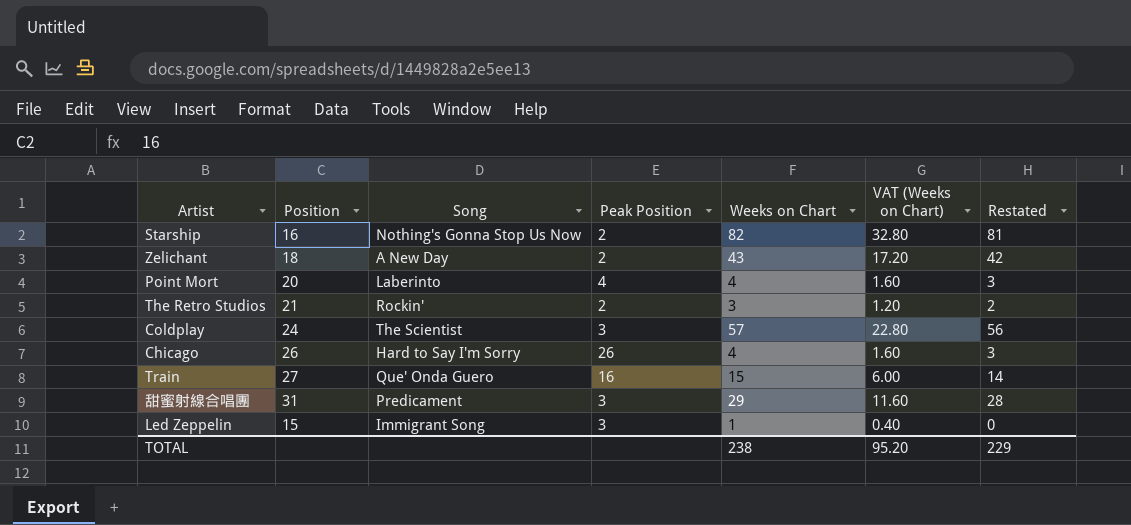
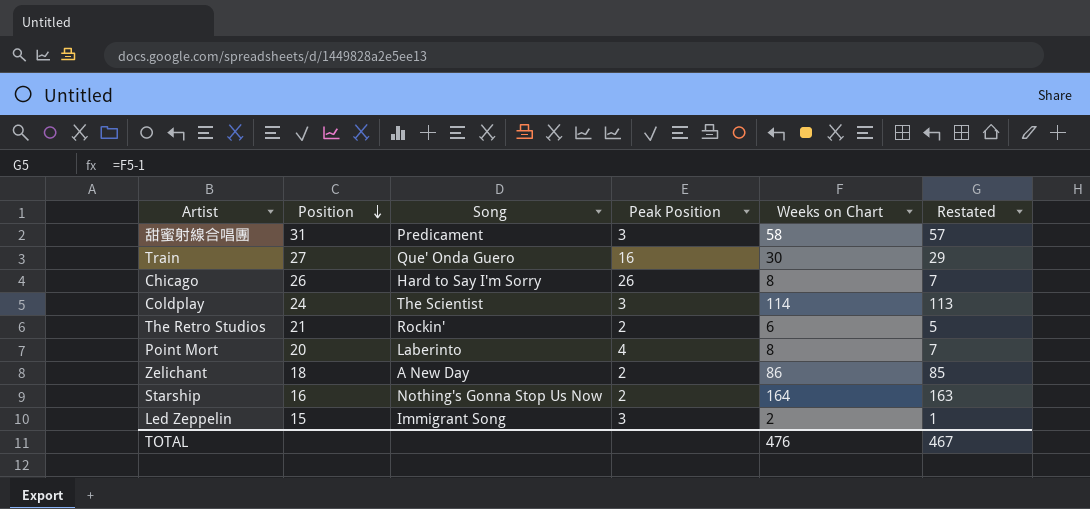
row order: none -> Position descending
column VAT (Weeks on Chart) | formula: [Weeks on Chart] * 0.4 -> none
甜蜜射線合唱團 | Weeks on Chart: 29 -> 58
甜蜜射線合唱團 | Restated: 28 -> 57
Train | Weeks on Chart: 15 -> 30
Train | Restated: 14 -> 29
Chicago | Weeks on Chart: 4 -> 8
Chicago | Restated: 3 -> 7
Coldplay | Weeks on Chart: 57 -> 114
Coldplay | Restated: 56 -> 113
The Retro Studios | Weeks on Chart: 3 -> 6
The Retro Studios | Restated: 2 -> 5
Point Mort | Weeks on Chart: 4 -> 8
Point Mort | Restated: 3 -> 7
Zelichant | Weeks on Chart: 43 -> 86
Zelichant | Restated: 42 -> 85
Starship | Weeks on Chart: 82 -> 164
Starship | Restated: 81 -> 163
Led Zeppelin | Weeks on Chart: 1 -> 2
Led Zeppelin | Restated: 0 -> 1
TOTAL | Weeks on Chart: 238 -> 476
TOTAL | Restated: 229 -> 467

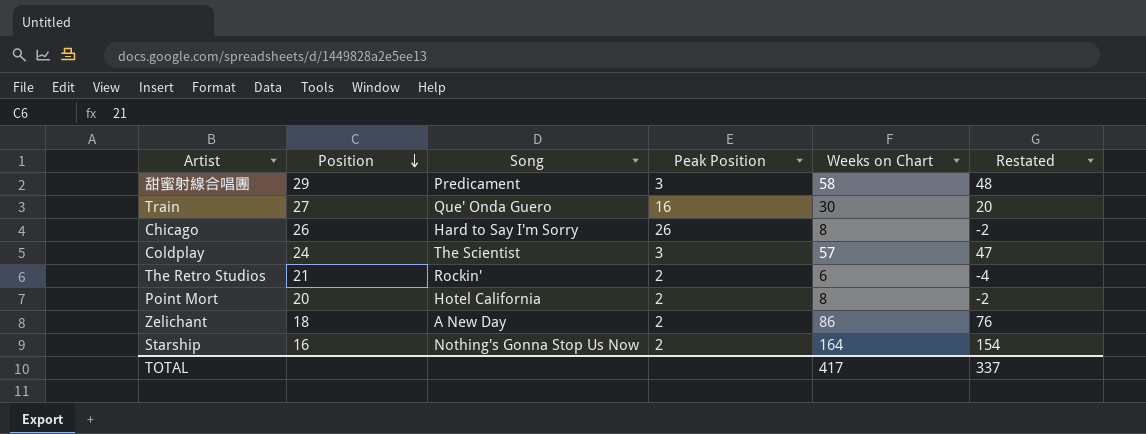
column Restated | formula: [Weeks on Chart] - 1 -> [Weeks on Chart] - 10
row Led Zeppelin: 15 | Immigrant Song | 3 | 2 | 1 -> none
甜蜜射線合唱團 | Position: 31 -> 29
Coldplay | Weeks on Chart: 114 -> 57
Point Mort | Song: Laberinto -> Hotel California
Point Mort | Peak Position: 4 -> 2
TOTAL | Weeks on Chart: 476 -> 417
TOTAL | Restated: 467 -> 337

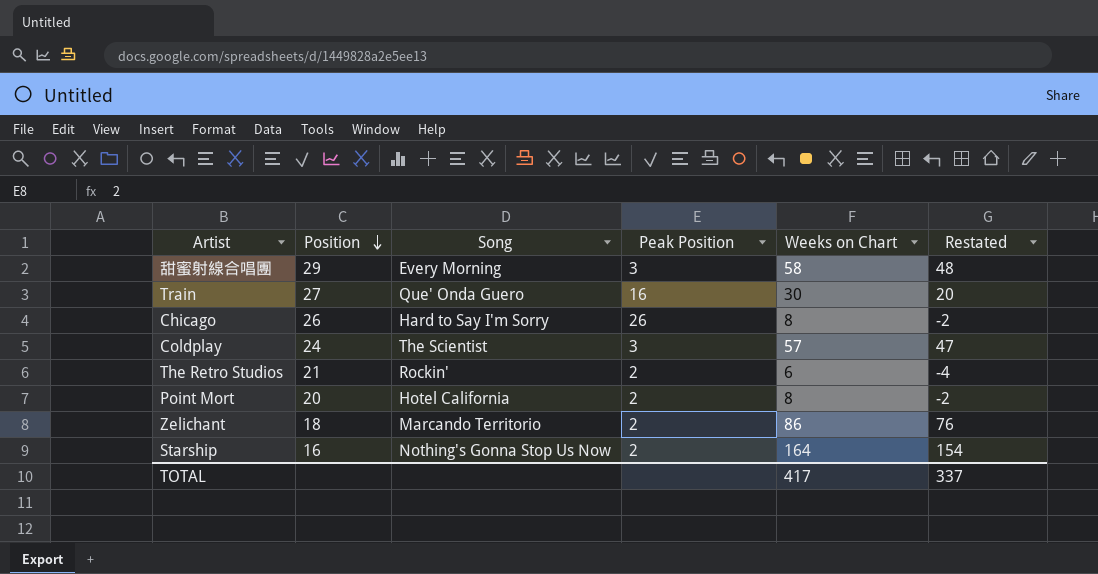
甜蜜射線合唱團 | Song: Predicament -> Every Morning
Zelichant | Song: A New Day -> Marcando Territorio

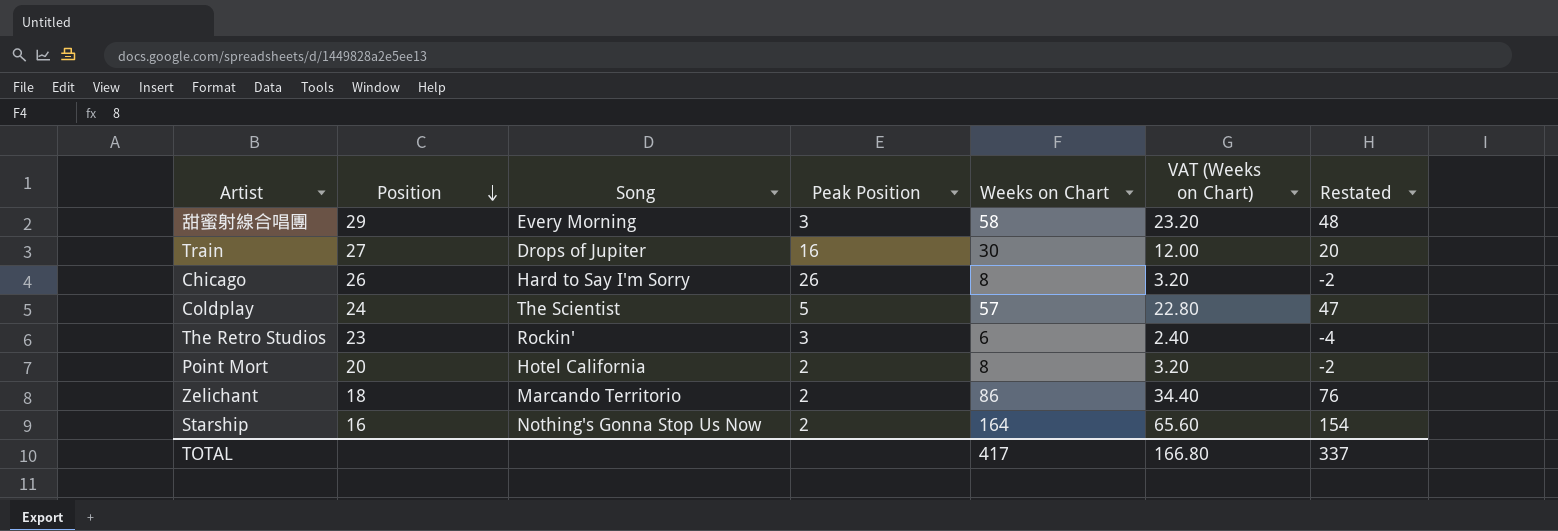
column VAT (Weeks on Chart) | formula: none -> [Weeks on Chart] * 0.4
Train | Song: Que' Onda Guero -> Drops of Jupiter
Coldplay | Peak Position: 3 -> 5
The Retro Studios | Position: 21 -> 23
The Retro Studios | Peak Position: 2 -> 3

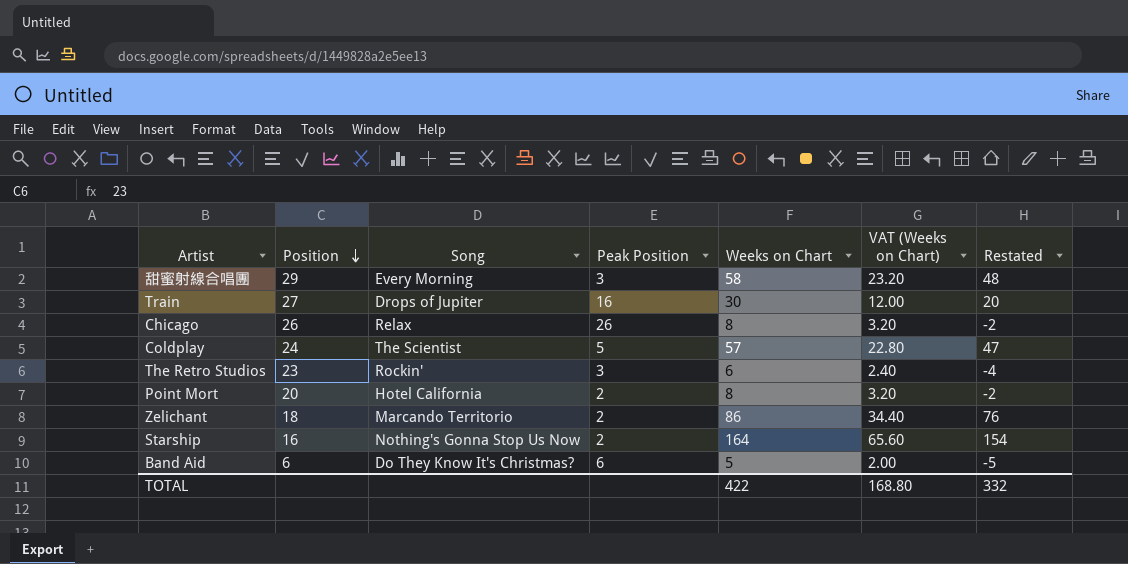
Chicago | Song: Hard to Say I'm Sorry -> Relax
row Band Aid: none -> 6 | Do They Know It's Christmas? | 6 | 5 | 2.00 | -5
TOTAL | Weeks on Chart: 417 -> 422
TOTAL | VAT (Weeks on Chart): 166.80 -> 168.80
TOTAL | Restated: 337 -> 332

